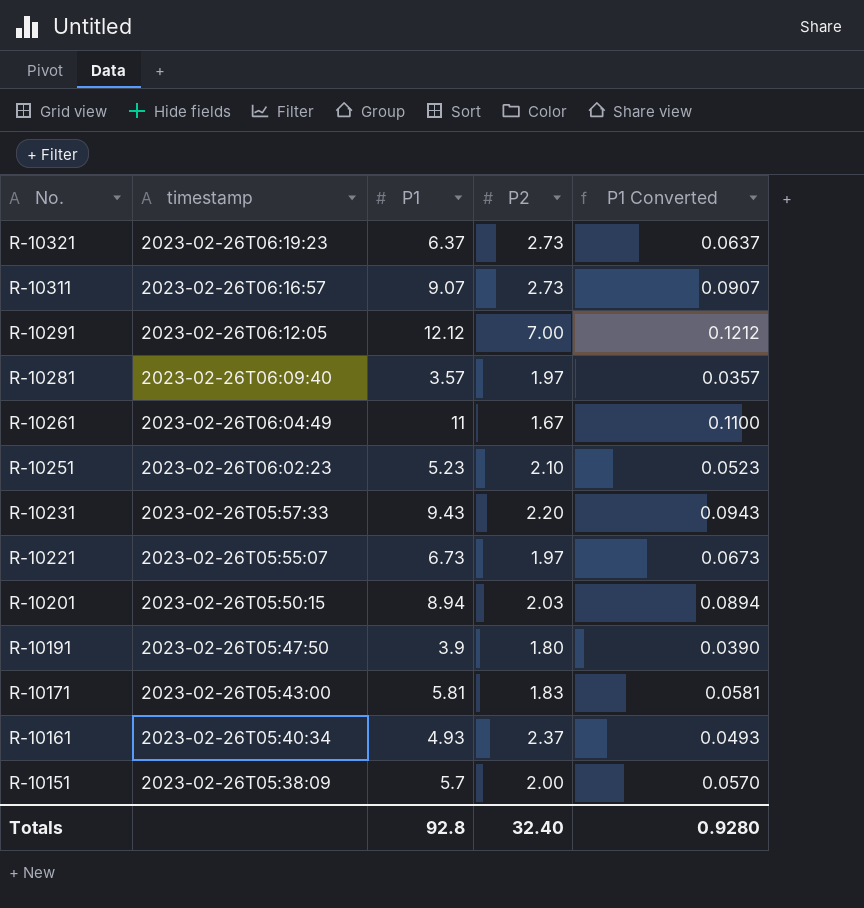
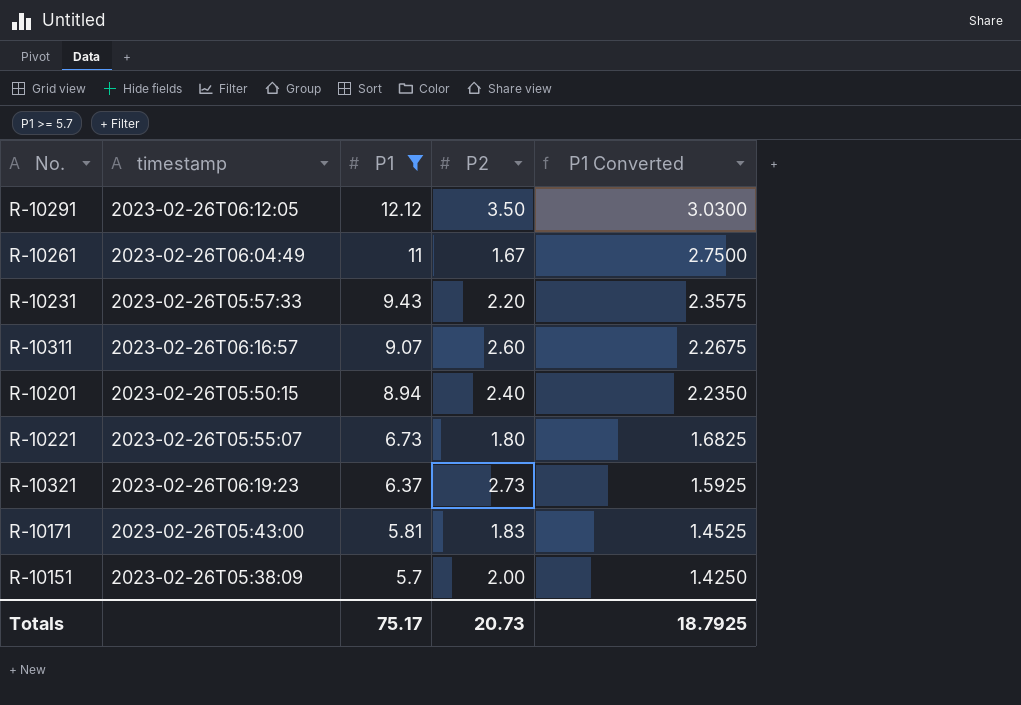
filter: none -> P1 >= 5.7
row order: No. descending -> P1 descending
column P1 Converted | formula: [P1] * 0.01 -> [P1] * 0.25
R-10291 | P2: 7.00 -> 3.50
R-10311 | P2: 2.73 -> 2.60
R-10201 | P2: 2.03 -> 2.40
R-10221 | P2: 1.97 -> 1.80
Totals | P1: 92.8 -> 75.17
Totals | P2: 32.40 -> 20.73
Totals | P1 Converted: 0.9280 -> 18.7925

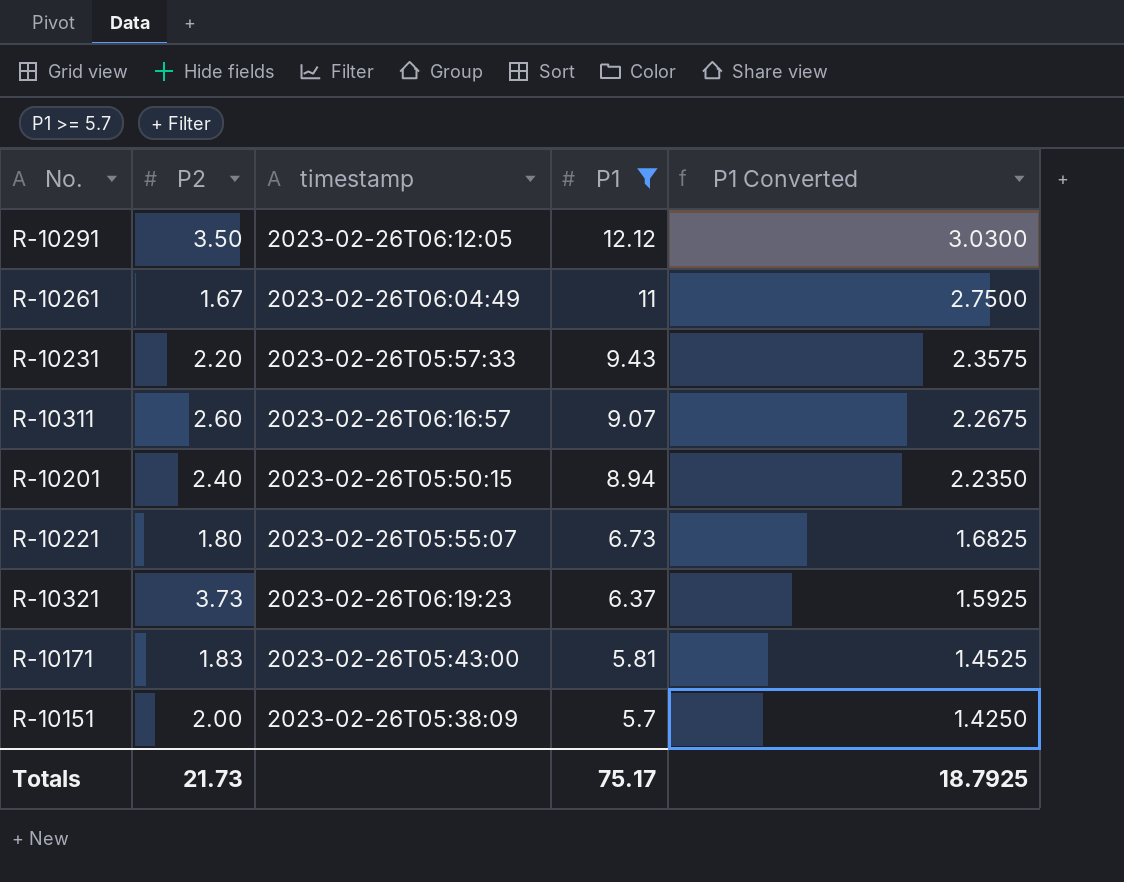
column P2 | position: 4 -> 2
R-10321 | P2: 2.73 -> 3.73
Totals | P2: 20.73 -> 21.73

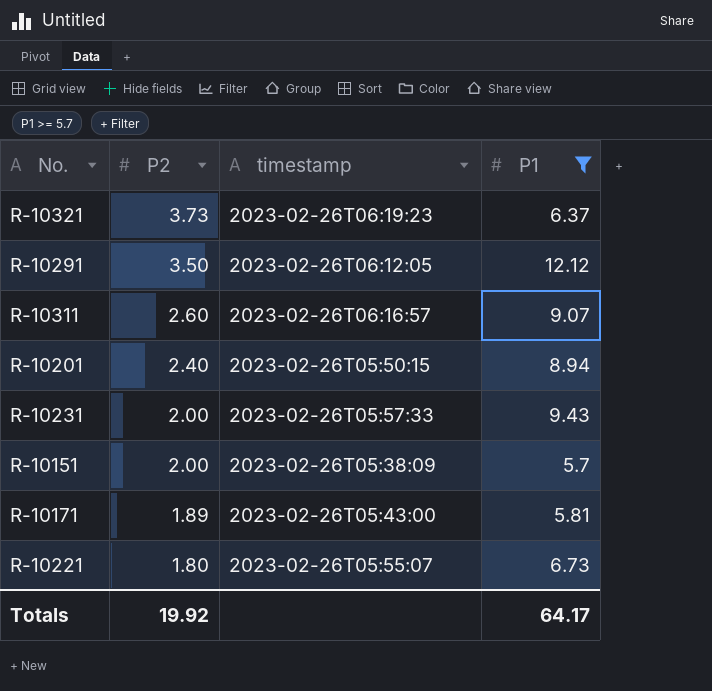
row order: P1 descending -> P2 descending
column P1 Converted | formula: [P1] * 0.25 -> none
row R-10261: 1.67 | 2023-02-26T06:04:49 | 11 | 2.7500 -> none
R-10231 | P2: 2.20 -> 2.00
R-10171 | P2: 1.83 -> 1.89
Totals | P2: 21.73 -> 19.92
Totals | P1: 75.17 -> 64.17

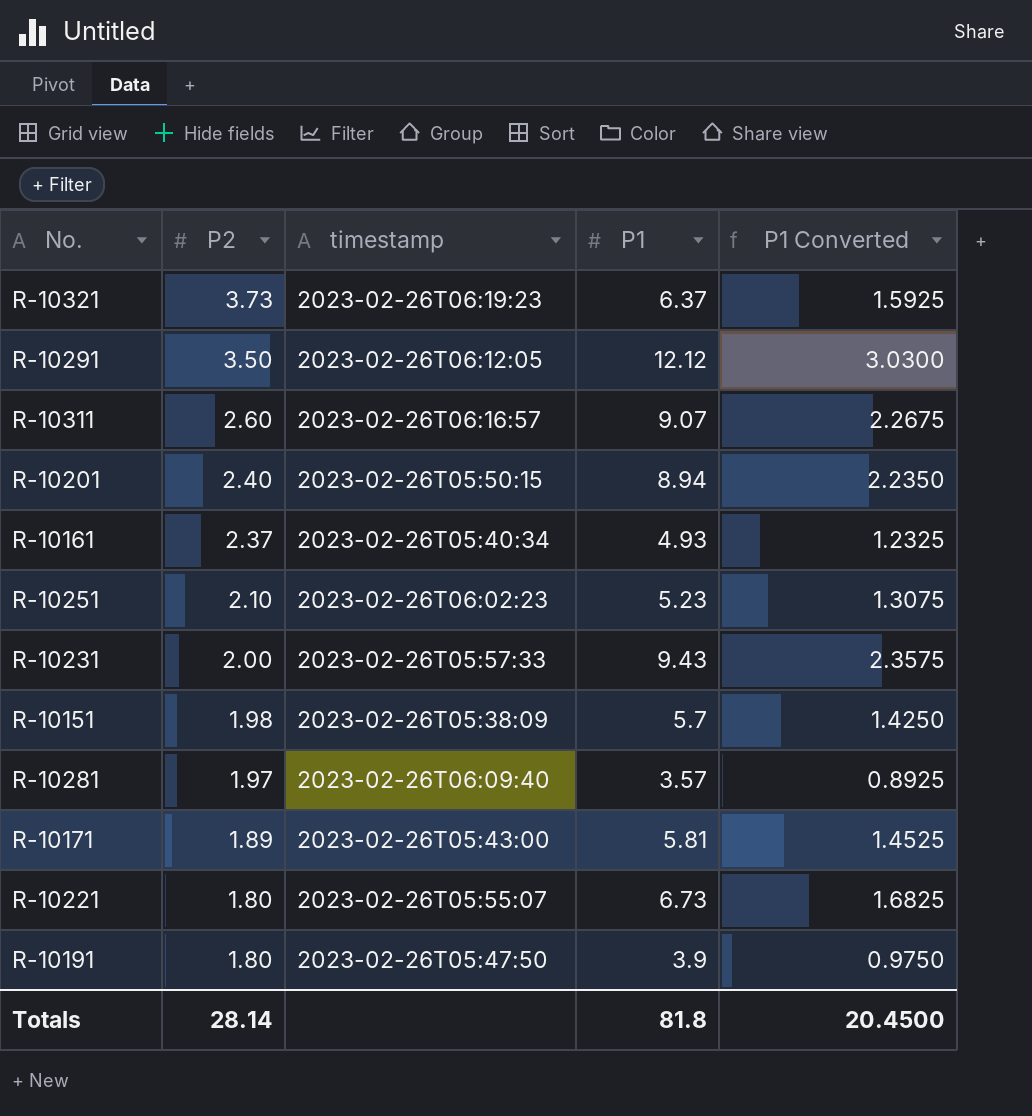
filter: P1 >= 5.7 -> none
column P1 Converted | formula: none -> [P1] * 0.25
R-10151 | P2: 2.00 -> 1.98
Totals | P2: 19.92 -> 28.14
Totals | P1: 64.17 -> 81.8

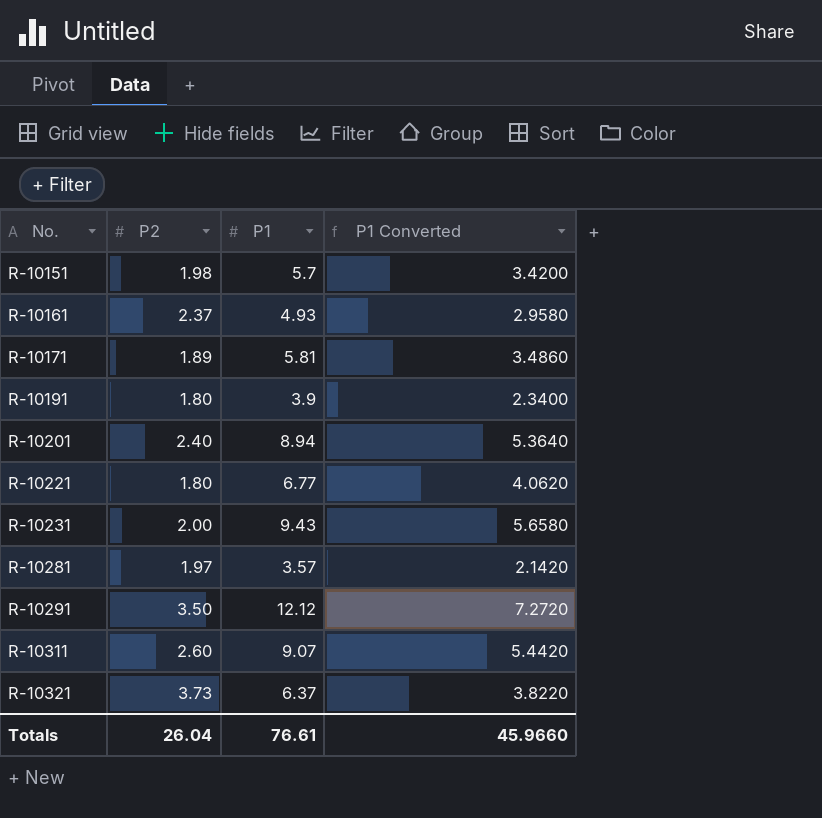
row order: P2 descending -> No. ascending
column timestamp | position: 3 -> none
column P1 Converted | formula: [P1] * 0.25 -> [P1] * 0.6
row R-10251: 2.10 | 2023-02-26T06:02:23 | 5.23 | 1.3075 -> none
R-10221 | P1: 6.73 -> 6.77
Totals | P2: 28.14 -> 26.04
Totals | P1: 81.8 -> 76.61
Totals | P1 Converted: 20.4500 -> 45.9660

